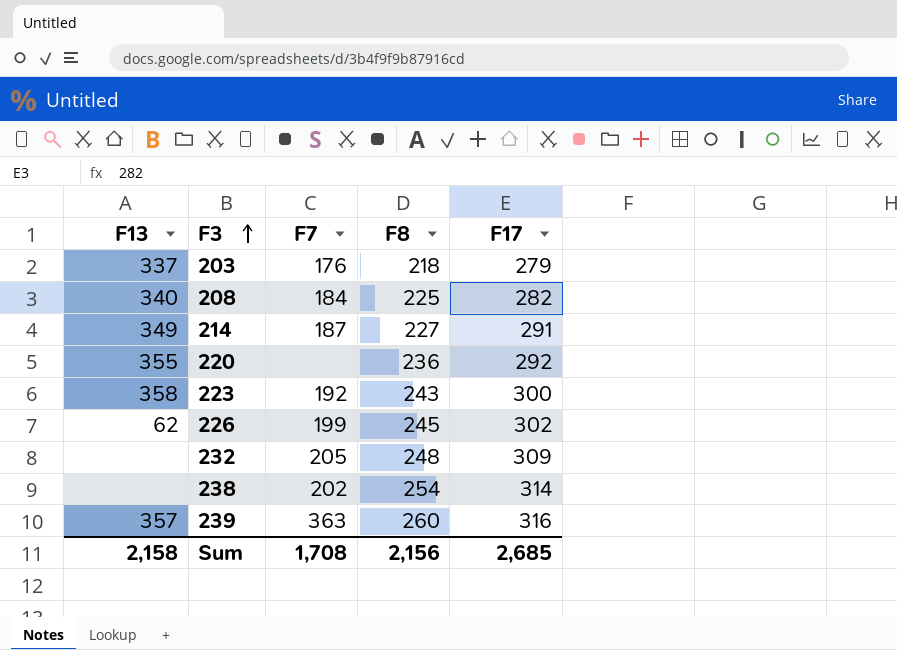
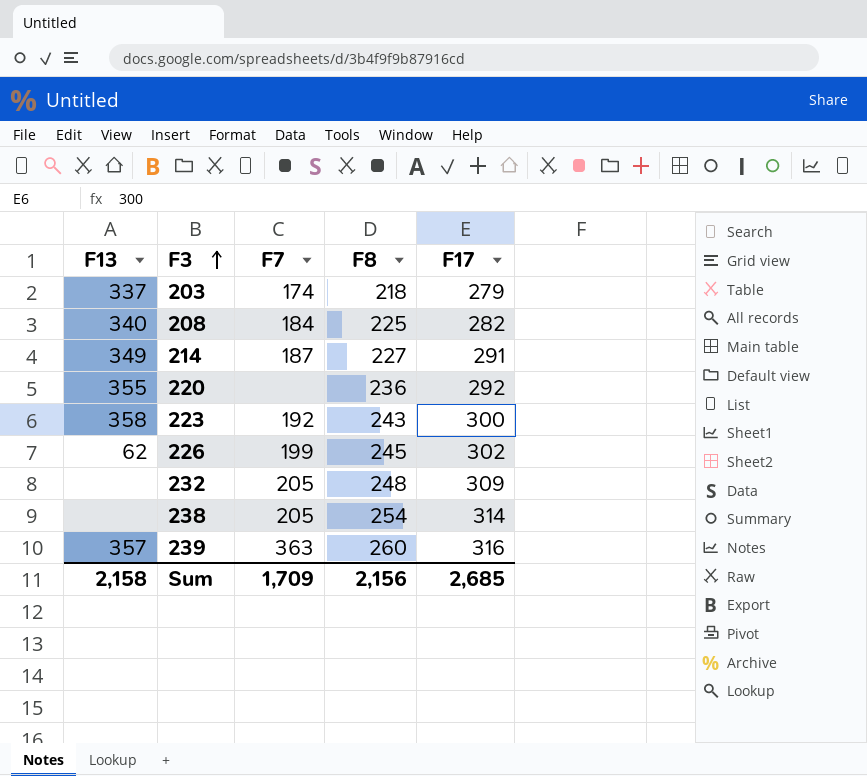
203 | F7: 176 -> 174
238 | F7: 202 -> 205
Sum | F7: 1,708 -> 1,709

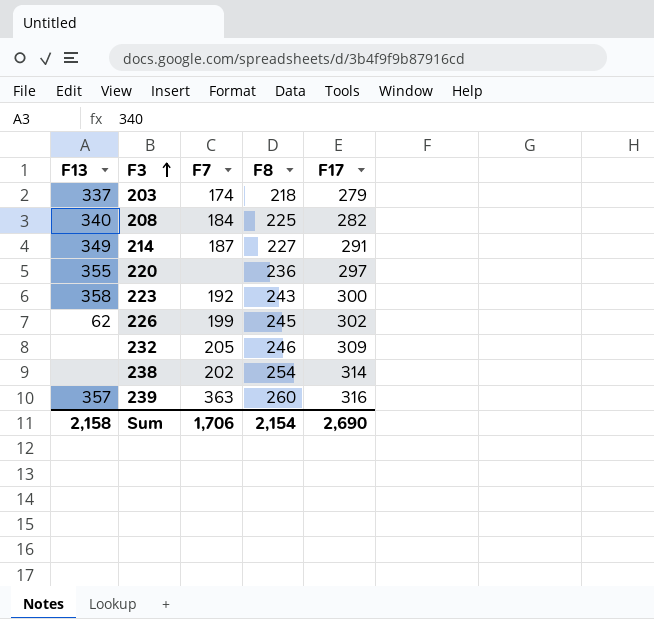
220 | F17: 292 -> 297
232 | F8: 248 -> 246
238 | F7: 205 -> 202
Sum | F7: 1,709 -> 1,706
Sum | F8: 2,156 -> 2,154
Sum | F17: 2,685 -> 2,690

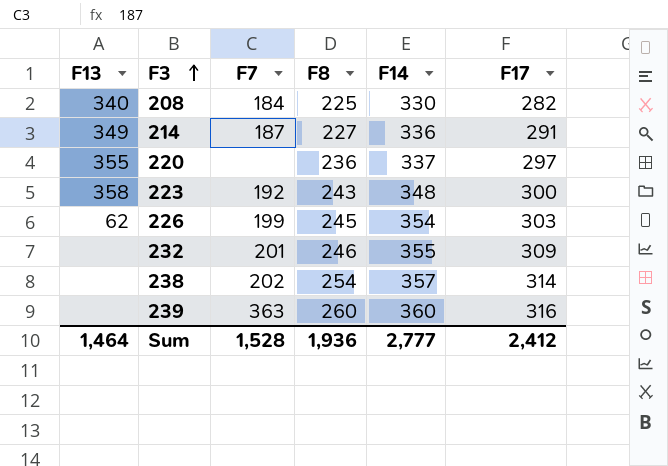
column F14 | position: none -> 5
row 203: 337 | 174 | 218 | 279 -> none
226 | F17: 302 -> 303
232 | F7: 205 -> 201
239 | F13: 357 -> none
Sum | F13: 2,158 -> 1,464
Sum | F7: 1,706 -> 1,528
Sum | F8: 2,154 -> 1,936
Sum | F17: 2,690 -> 2,412

